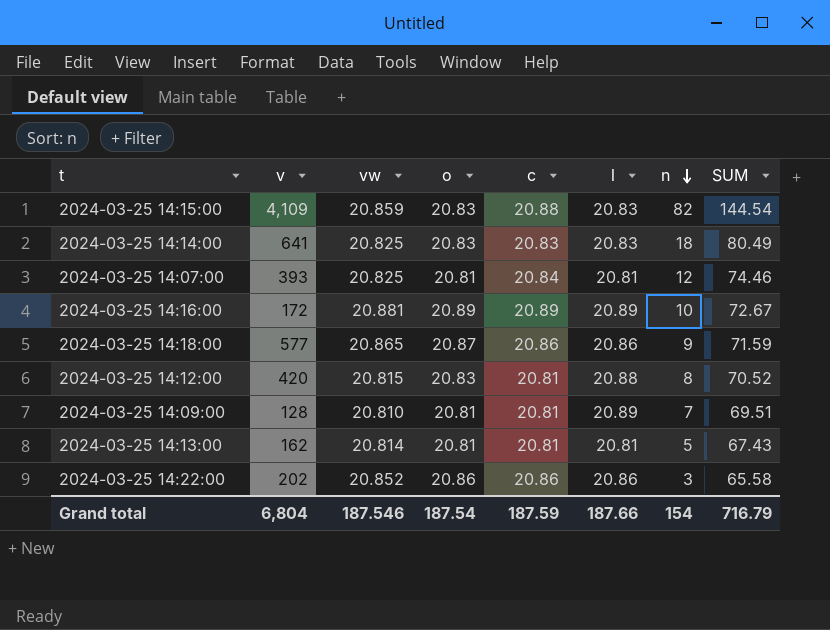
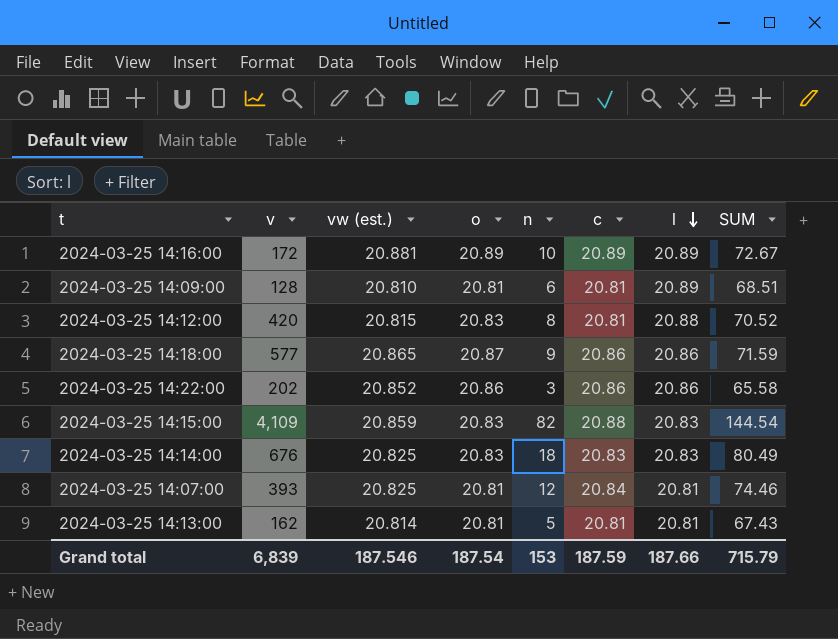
row order: n descending -> l descending
column name: vw -> vw (est.)
column n | position: 7 -> 5
2024-03-25 14:09:00 | n: 7 -> 6
2024-03-25 14:09:00 | SUM: 69.51 -> 68.51
2024-03-25 14:14:00 | v: 641 -> 676
Grand total | v: 6,804 -> 6,839
Grand total | n: 154 -> 153
Grand total | SUM: 716.79 -> 715.79

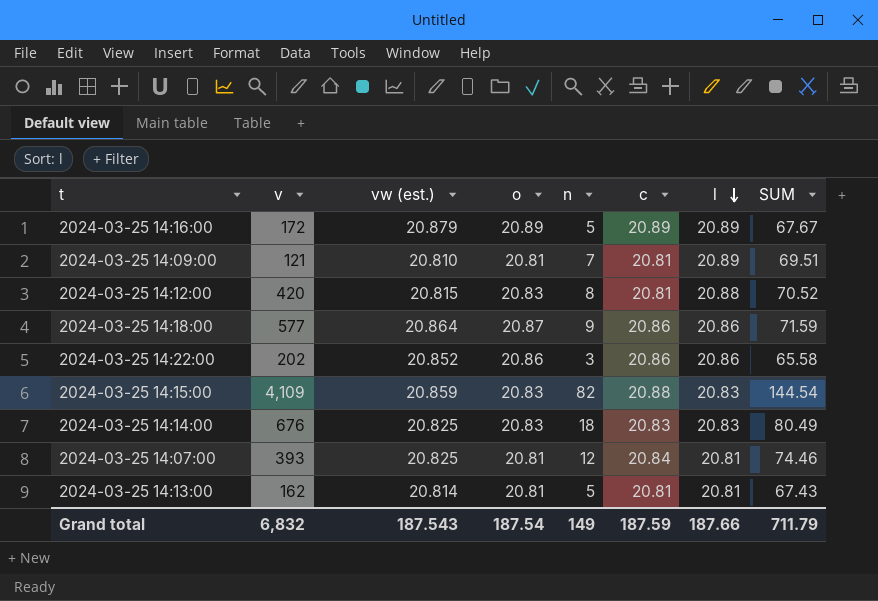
2024-03-25 14:16:00 | vw (est.): 20.881 -> 20.879
2024-03-25 14:16:00 | n: 10 -> 5
2024-03-25 14:16:00 | SUM: 72.67 -> 67.67
2024-03-25 14:09:00 | v: 128 -> 121
2024-03-25 14:09:00 | n: 6 -> 7
2024-03-25 14:09:00 | SUM: 68.51 -> 69.51
2024-03-25 14:18:00 | vw (est.): 20.865 -> 20.864
Grand total | v: 6,839 -> 6,832
Grand total | vw (est.): 187.546 -> 187.543
Grand total | n: 153 -> 149
Grand total | SUM: 715.79 -> 711.79

